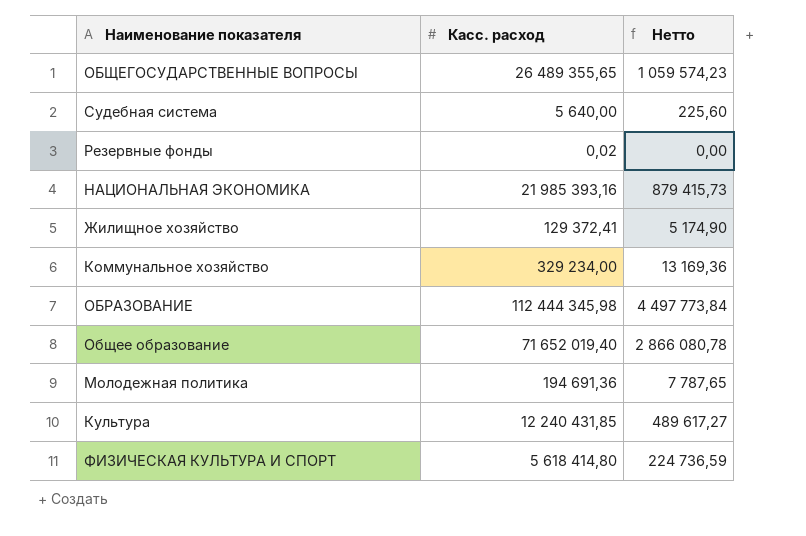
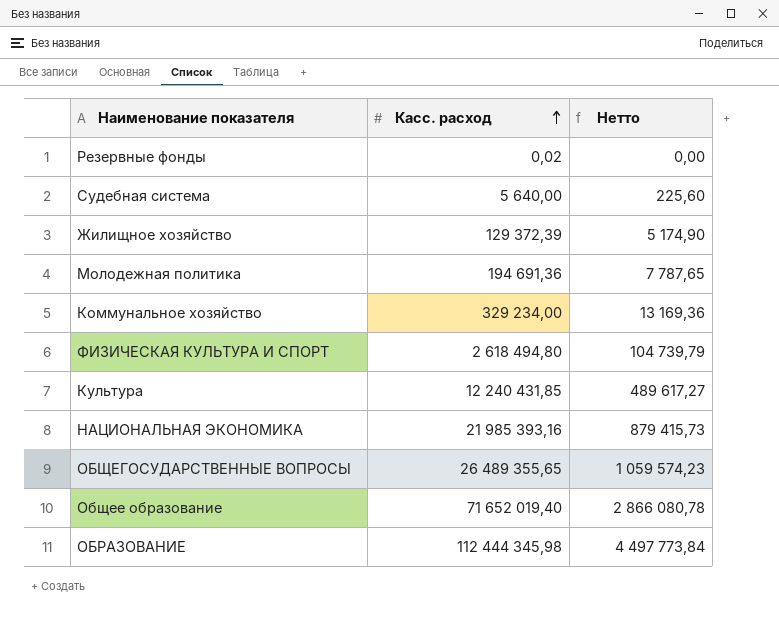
row order: none -> Касс. расход ascending
Жилищное хозяйство | Касс. расход: 129 372,41 -> 129 372,39
ФИЗИЧЕСКАЯ КУЛЬТУРА И СПОРТ | Касс. расход: 5 618 414,80 -> 2 618 494,80
ФИЗИЧЕСКАЯ КУЛЬТУРА И СПОРТ | Нетто: 224 736,59 -> 104 739,79

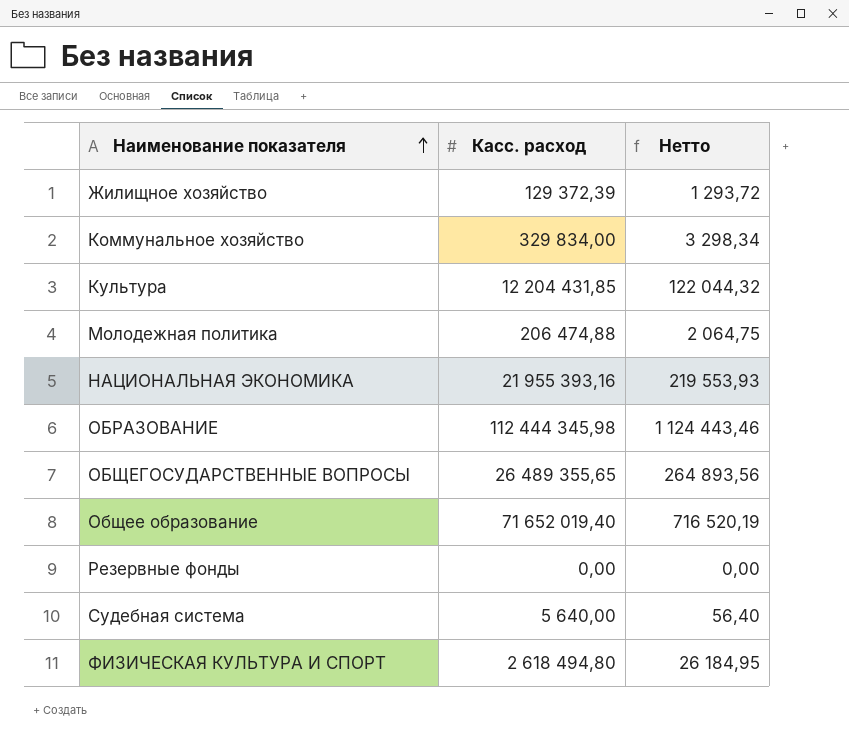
row order: Касс. расход ascending -> Наименование показателя ascending
column Нетто | formula: [Касс. расход] * 0,04 -> [Касс. расход] * 0,01
Коммунальное хозяйство | Касс. расход: 329 234,00 -> 329 834,00
Культура | Касс. расход: 12 240 431,85 -> 12 204 431,85
Молодежная политика | Касс. расход: 194 691,36 -> 206 474,88
НАЦИОНАЛЬНАЯ ЭКОНОМИКА | Касс. расход: 21 985 393,16 -> 21 955 393,16
Резервные фонды | Касс. расход: 0,02 -> 0,00

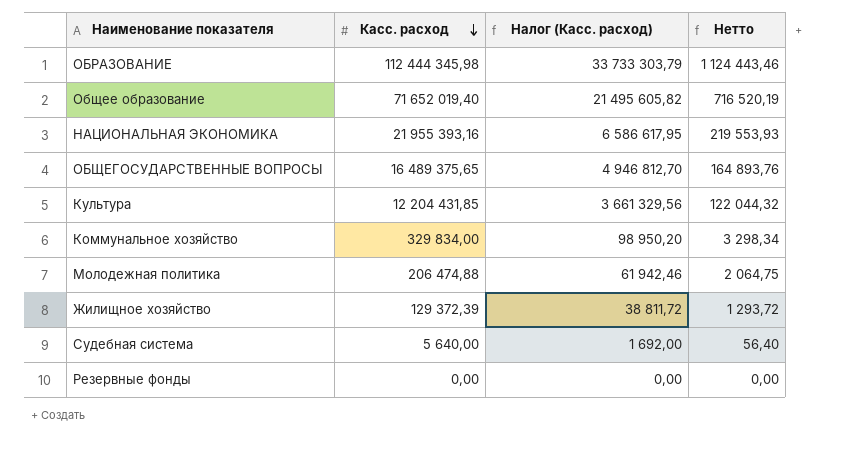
row order: Наименование показателя ascending -> Касс. расход descending
column Налог (Касс. расход) | formula: none -> [Касс. расход] * 0,3
row ФИЗИЧЕСКАЯ КУЛЬТУРА И СПОРТ: 2 618 494,80 | 26 184,95 -> none
ОБЩЕГОСУДАРСТВЕННЫЕ ВОПРОСЫ | Касс. расход: 26 489 355,65 -> 16 489 375,65
ОБЩЕГОСУДАРСТВЕННЫЕ ВОПРОСЫ | Нетто: 264 893,56 -> 164 893,76

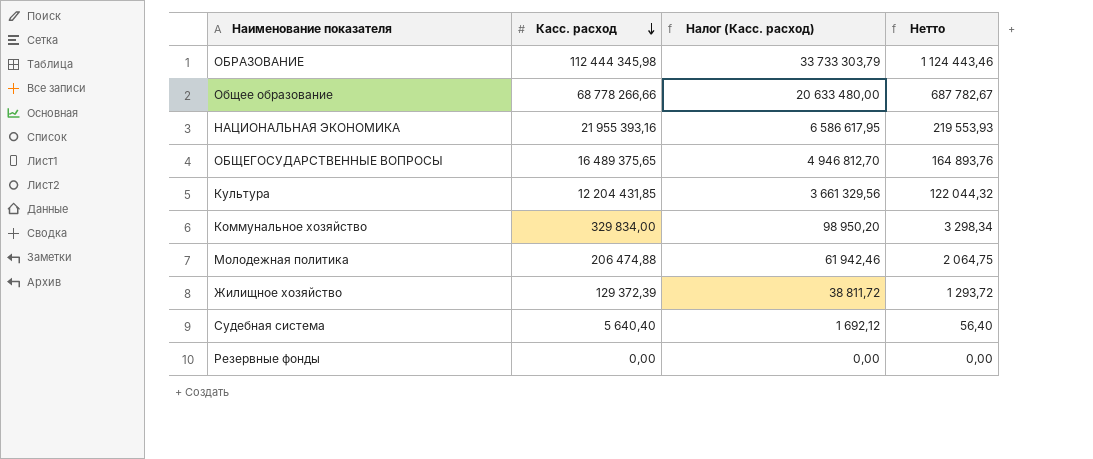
Общее образование | Касс. расход: 71 652 019,40 -> 68 778 266,66
Общее образование | Налог (Касс. расход): 21 495 605,82 -> 20 633 480,00
Общее образование | Нетто: 716 520,19 -> 687 782,67
Судебная система | Касс. расход: 5 640,00 -> 5 640,40
Судебная система | Налог (Касс. расход): 1 692,00 -> 1 692,12

